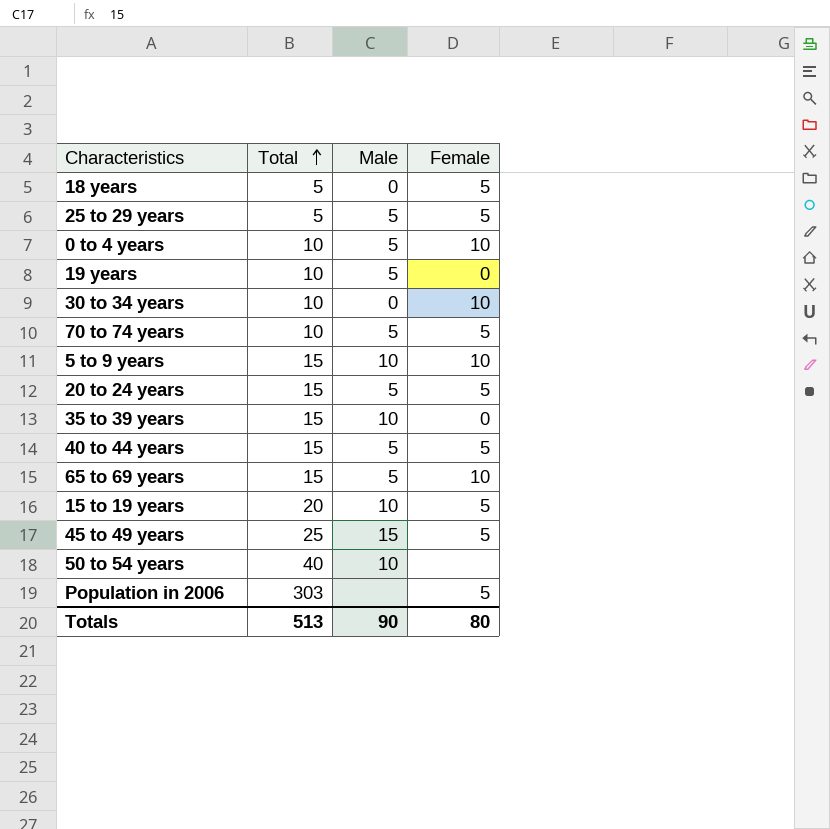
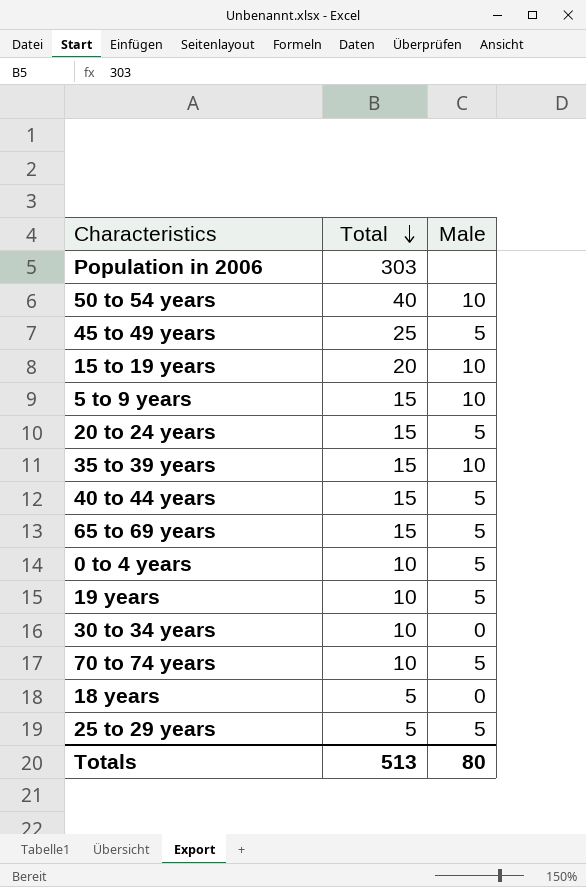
row order: Total ascending -> Total descending
column Female | position: 4 -> none
45 to 49 years | Male: 15 -> 5
Totals | Male: 90 -> 80

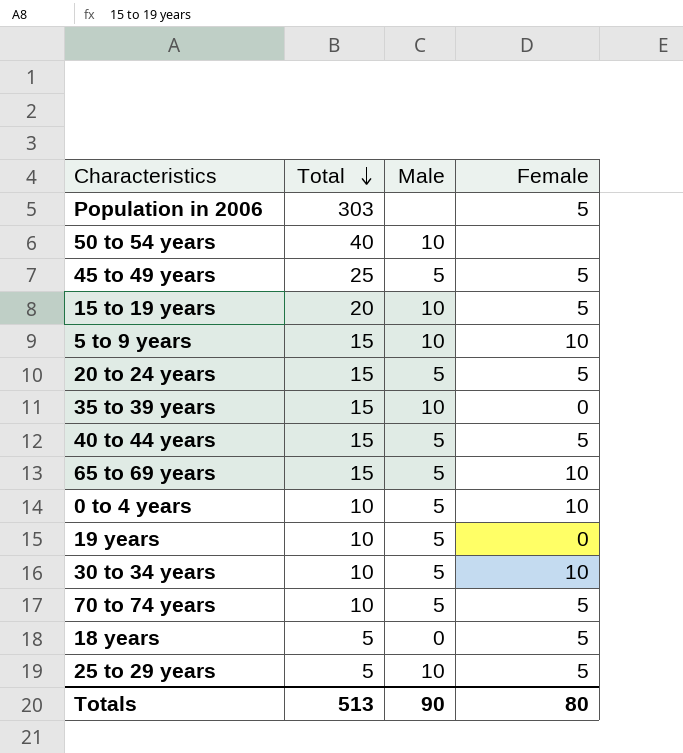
column Female | position: none -> 4
30 to 34 years | Male: 0 -> 5
25 to 29 years | Male: 5 -> 10
Totals | Male: 80 -> 90

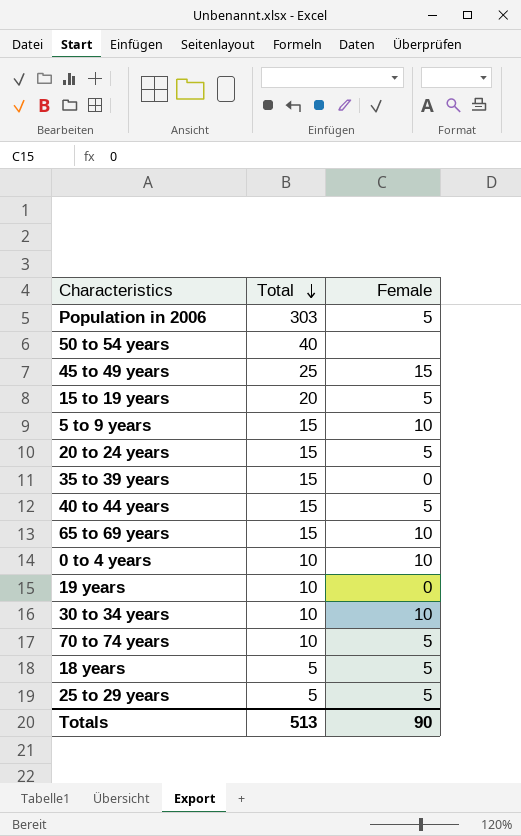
column Male | position: 3 -> none
45 to 49 years | Female: 5 -> 15
Totals | Female: 80 -> 90

